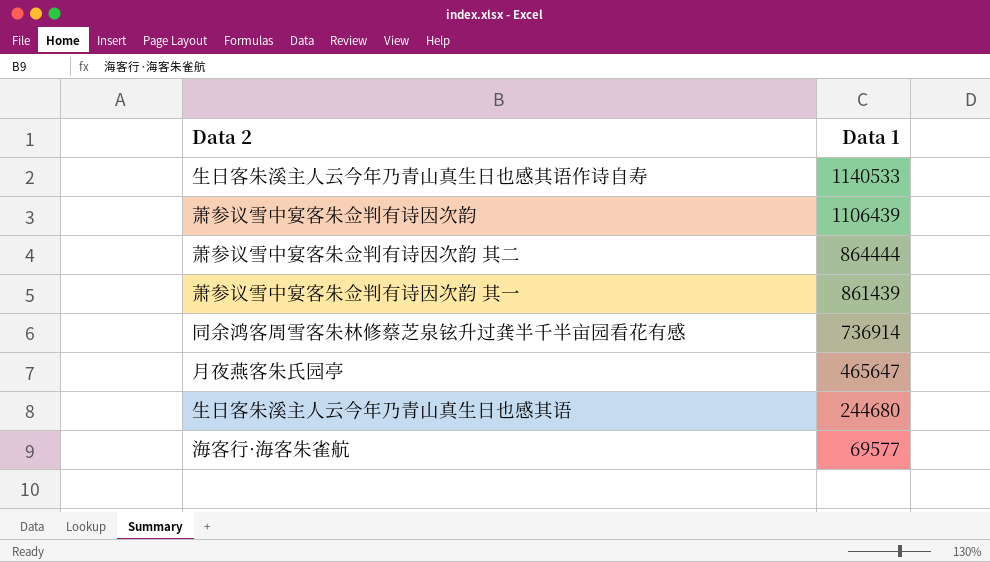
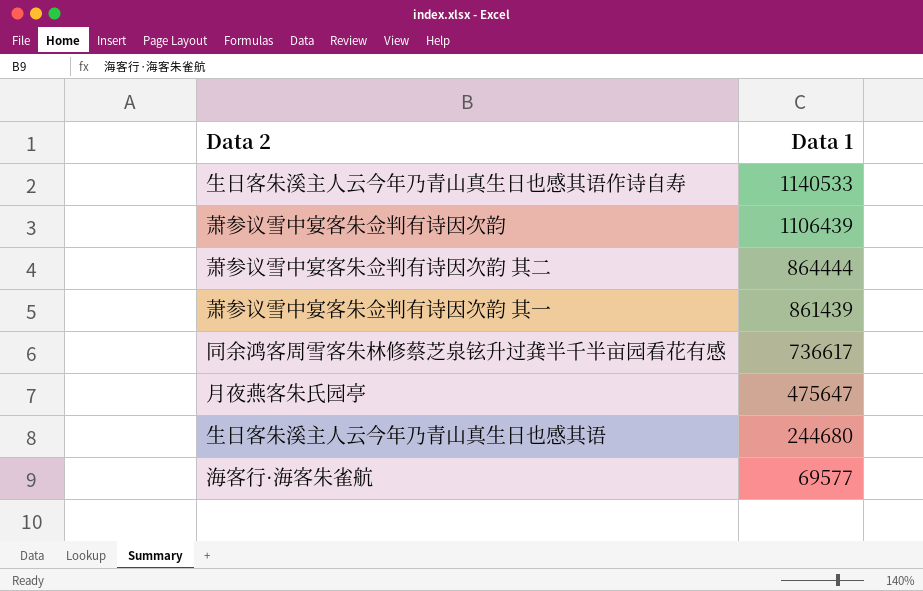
同余鸿客周雪客朱林修蔡芝泉铉升过龚半千半亩园看花有感 | Data 1: 736914 -> 736617
月夜燕客朱氏园亭 | Data 1: 465647 -> 475647

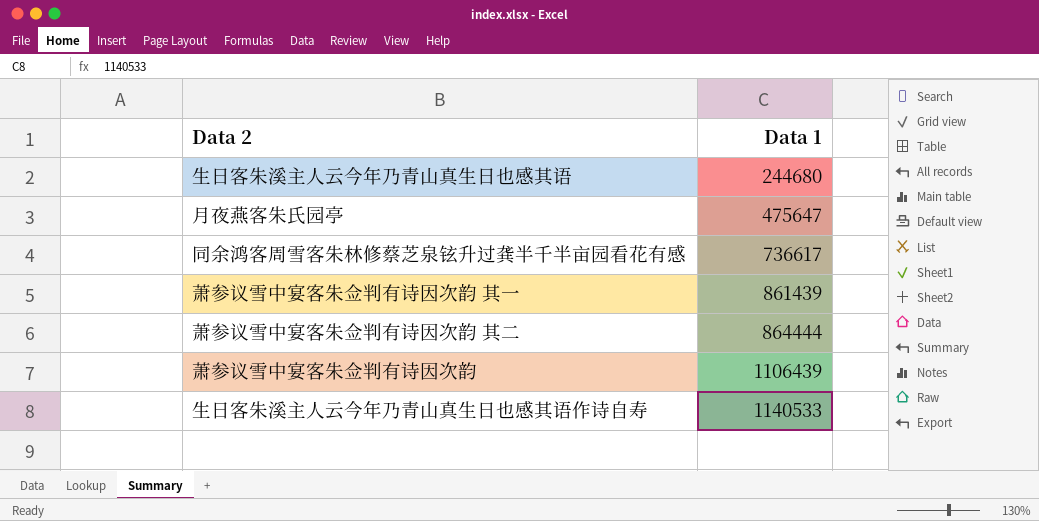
row order: Data 1 descending -> Data 1 ascending
row 海客行·海客朱雀航: 69577 -> none

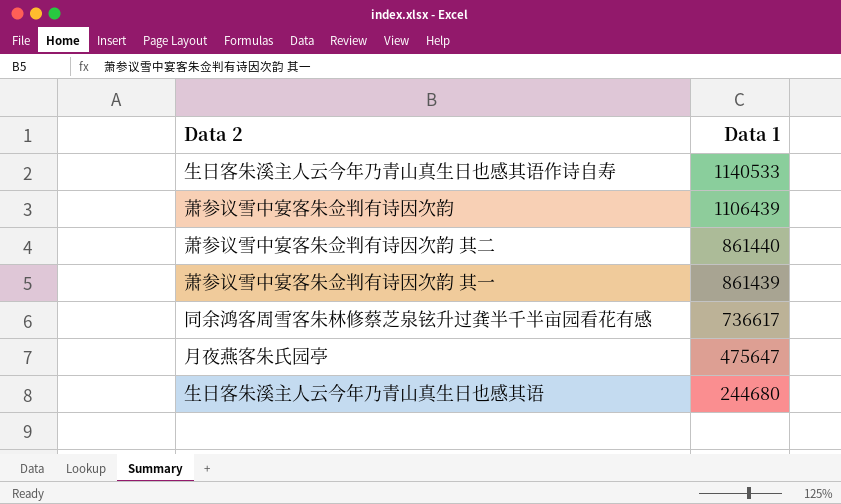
row order: Data 1 ascending -> Data 1 descending
萧参议雪中宴客朱佥判有诗因次韵 其二 | Data 1: 864444 -> 861440

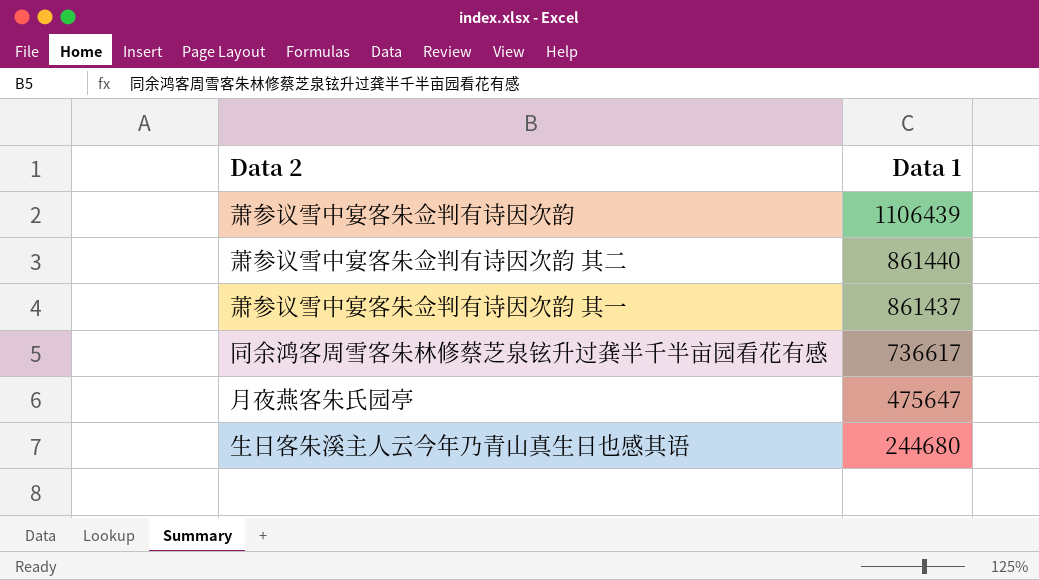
row 生日客朱溪主人云今年乃青山真生日也感其语作诗自寿: 1140533 -> none
萧参议雪中宴客朱佥判有诗因次韵 其一 | Data 1: 861439 -> 861437

